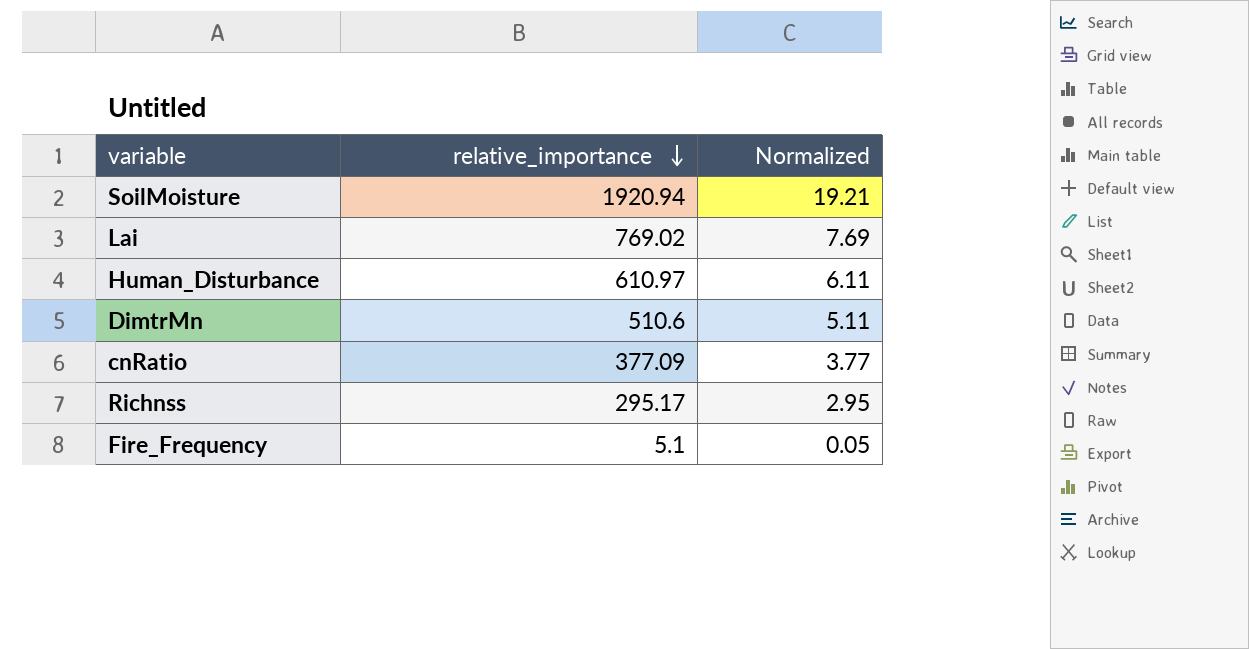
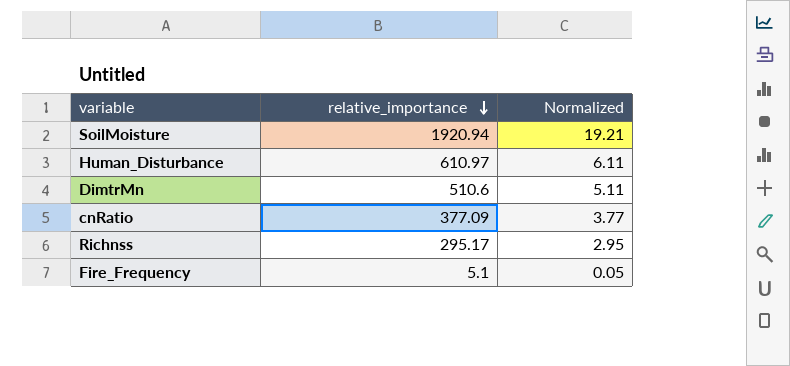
row Lai: 769.02 | 7.69 -> none

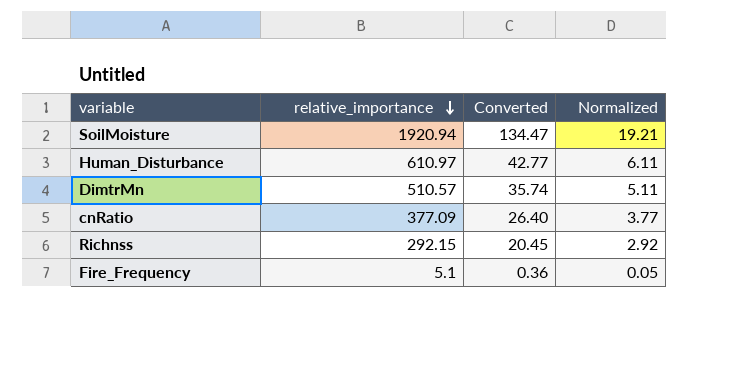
column Converted | formula: none -> [relative_importance] * 0.07
DimtrMn | relative_importance: 510.6 -> 510.57
Richnss | relative_importance: 295.17 -> 292.15
Richnss | Normalized: 2.95 -> 2.92

